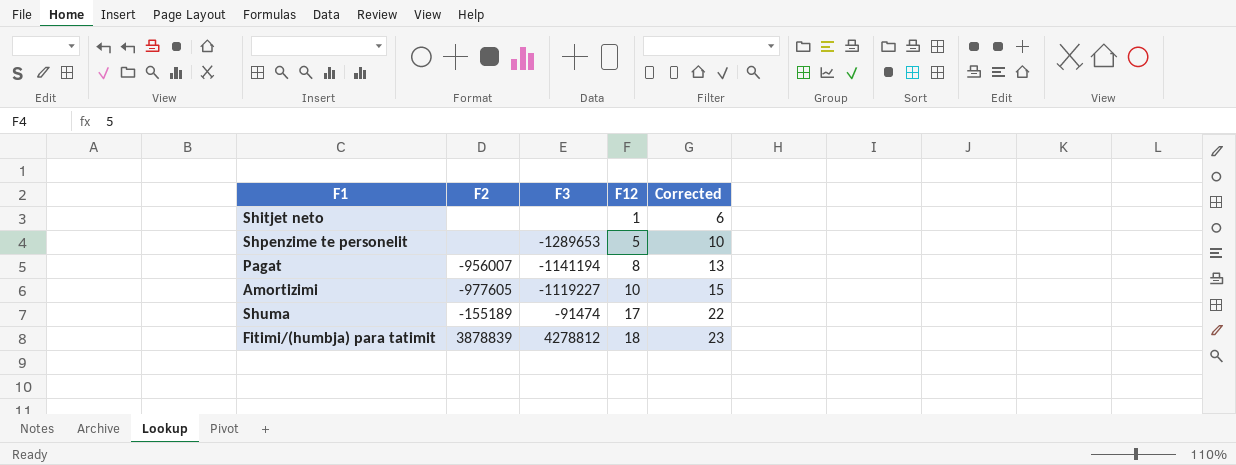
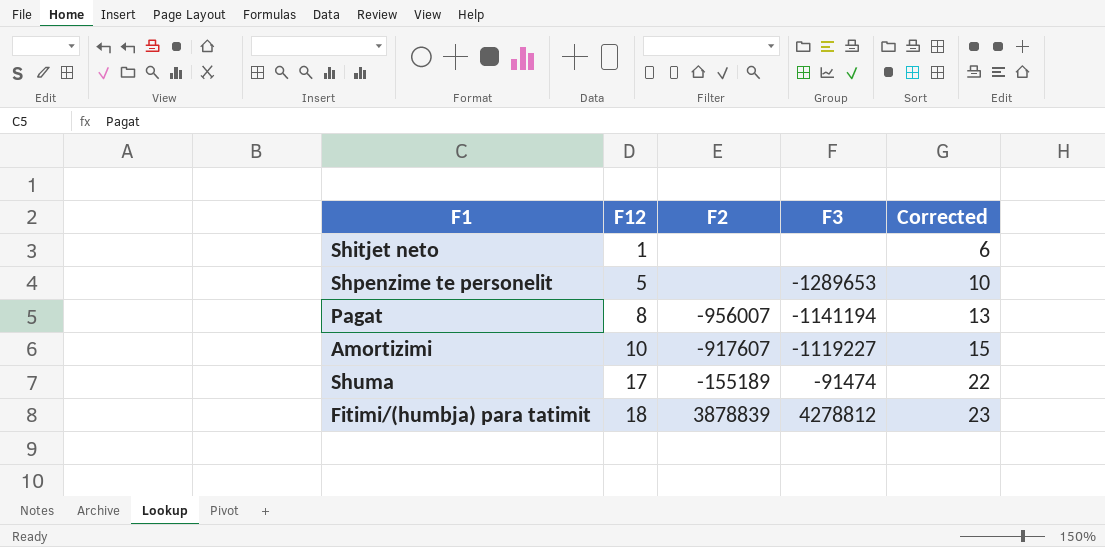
column F12 | position: 4 -> 2
Amortizimi | F2: -977605 -> -917607

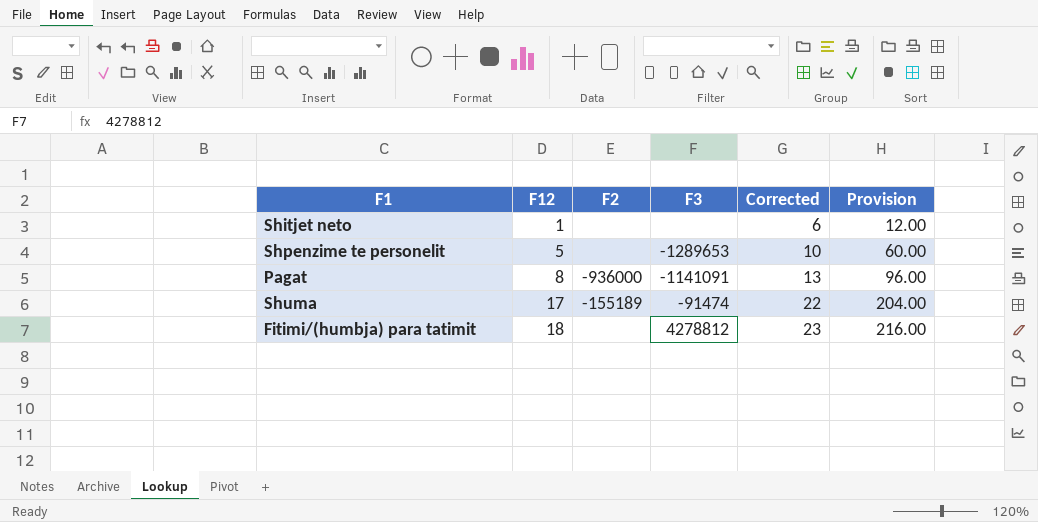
column Provision | formula: none -> [F12] * 12
row Amortizimi: 10 | -917607 | -1119227 | 15 -> none
Pagat | F2: -956007 -> -936000
Pagat | F3: -1141194 -> -1141091
Fitimi/(humbja) para tatimit | F2: 3878839 -> none

